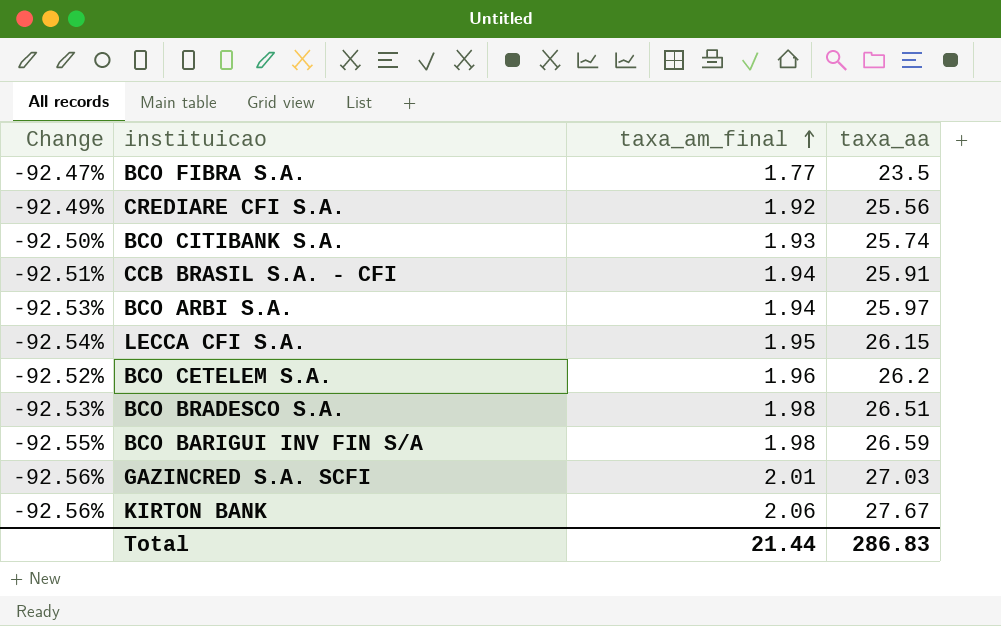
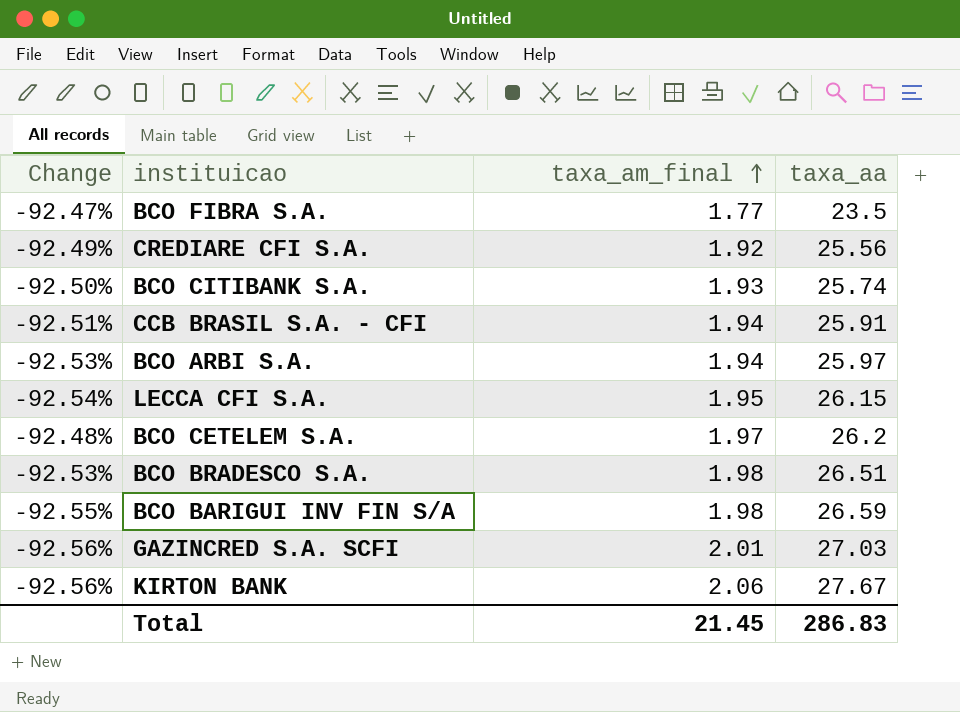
BCO CETELEM S.A. | Change: -92.52% -> -92.48%
BCO CETELEM S.A. | taxa_am_final: 1.96 -> 1.97
Total | taxa_am_final: 21.44 -> 21.45

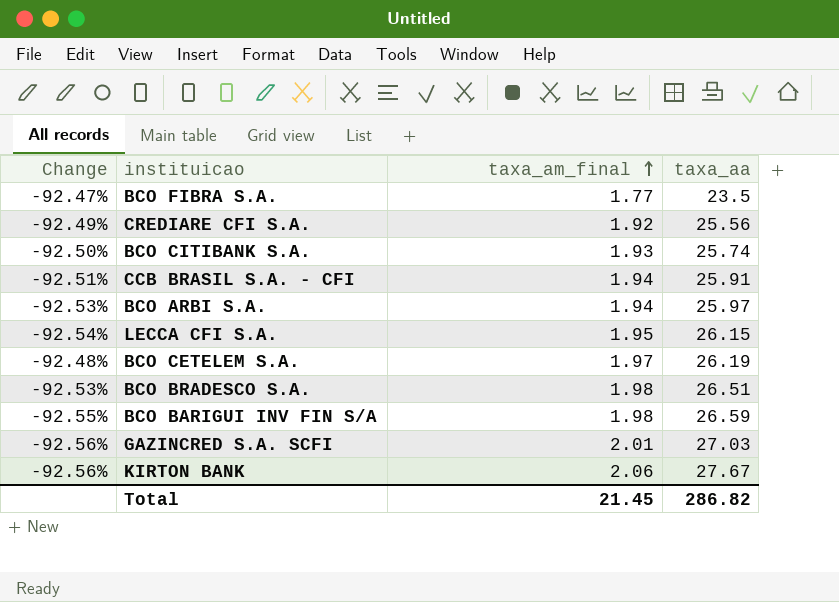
BCO CETELEM S.A. | taxa_aa: 26.2 -> 26.19
Total | taxa_aa: 286.83 -> 286.82

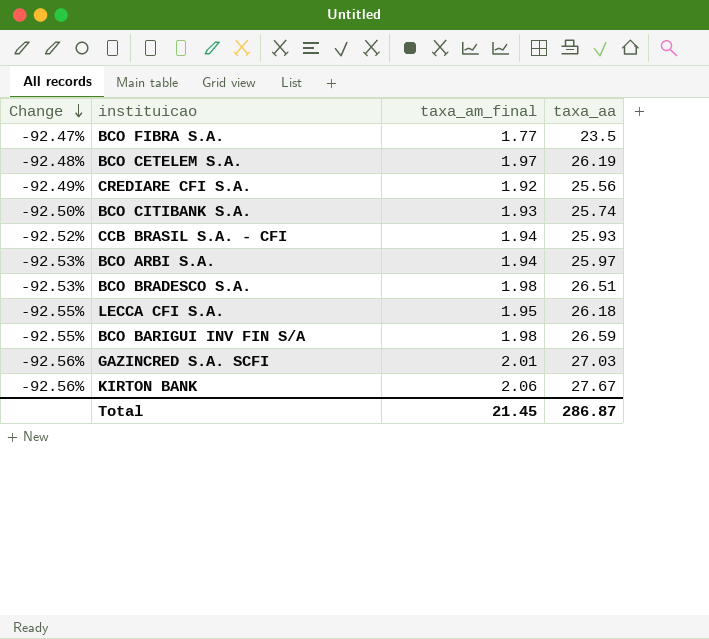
row order: taxa_am_final ascending -> Change descending
CCB BRASIL S.A. - CFI | Change: -92.51% -> -92.52%
CCB BRASIL S.A. - CFI | taxa_aa: 25.91 -> 25.93
LECCA CFI S.A. | Change: -92.54% -> -92.55%
LECCA CFI S.A. | taxa_aa: 26.15 -> 26.18
Total | taxa_aa: 286.82 -> 286.87

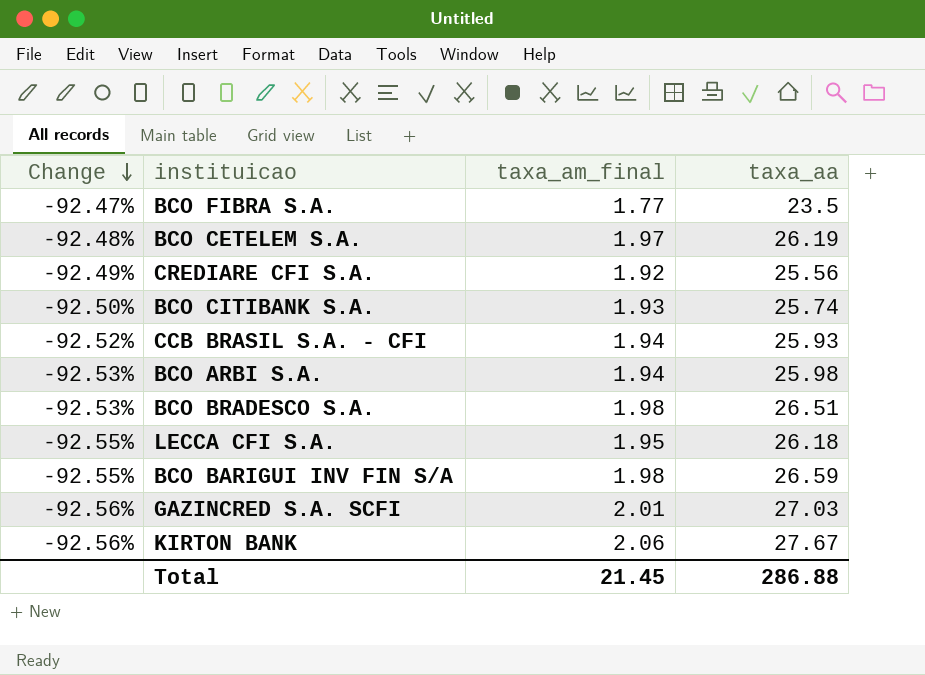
BCO ARBI S.A. | taxa_aa: 25.97 -> 25.98
Total | taxa_aa: 286.87 -> 286.88

